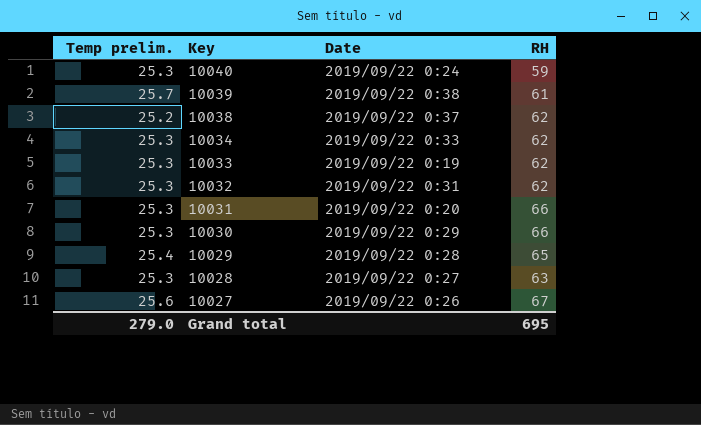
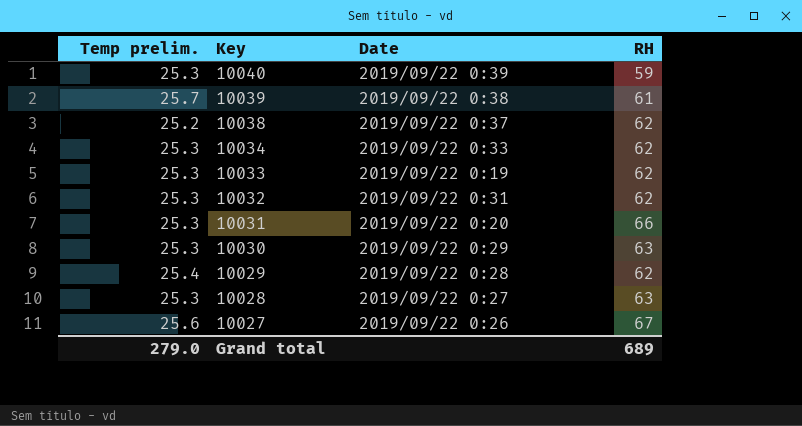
10040 | Date: 2019/09/22 0:24 -> 2019/09/22 0:39
10030 | RH: 66 -> 63
10029 | RH: 65 -> 62
Grand total | RH: 695 -> 689

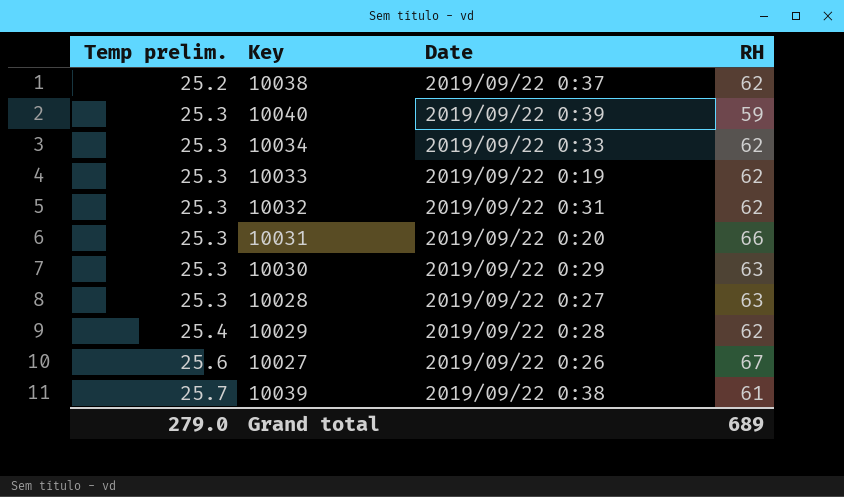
row order: Key descending -> Temp prelim. ascending

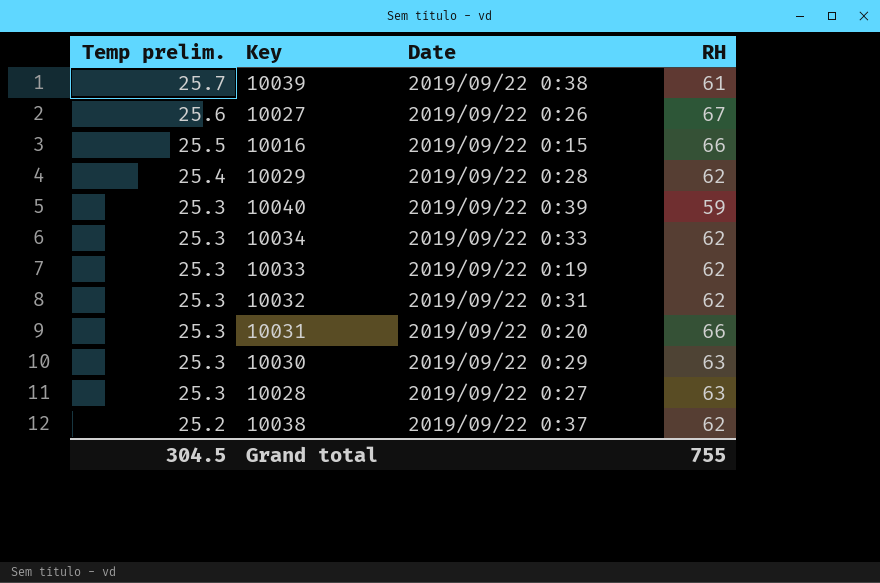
row order: Temp prelim. ascending -> Temp prelim. descending
row 10016: none -> 25.5 | 2019/09/22 0:15 | 66
Grand total | Temp prelim.: 279.0 -> 304.5
Grand total | RH: 689 -> 755

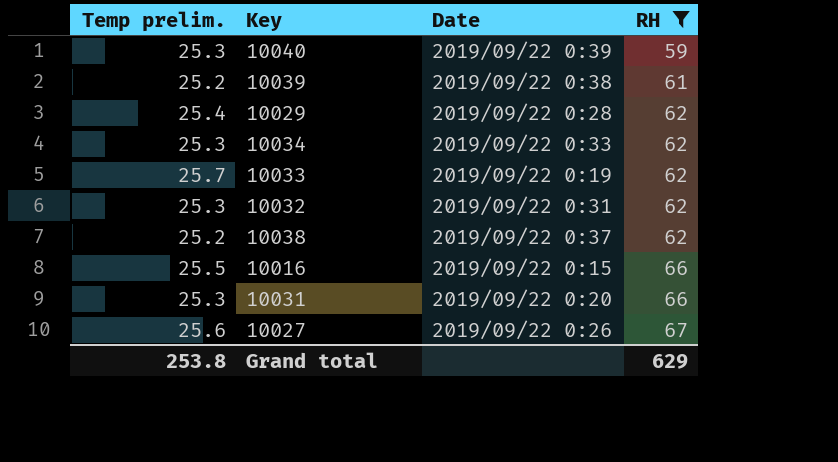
filter: none -> RH != 63
row order: Temp prelim. descending -> RH ascending
10039 | Temp prelim.: 25.7 -> 25.2
10033 | Temp prelim.: 25.3 -> 25.7
Grand total | Temp prelim.: 304.5 -> 253.8
Grand total | RH: 755 -> 629

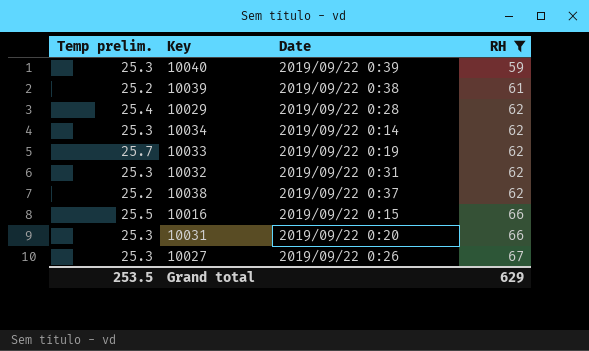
10034 | Date: 2019/09/22 0:33 -> 2019/09/22 0:14
10027 | Temp prelim.: 25.6 -> 25.3
Grand total | Temp prelim.: 253.8 -> 253.5

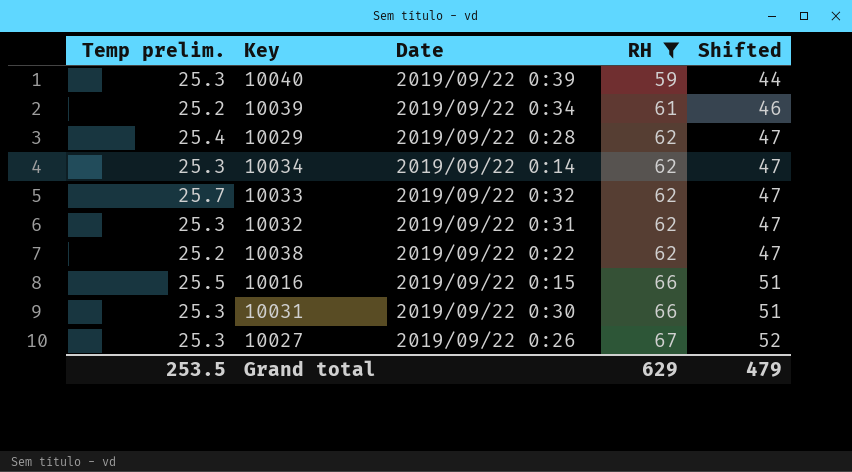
column Shifted | formula: none -> [RH] - 15
10039 | Date: 2019/09/22 0:38 -> 2019/09/22 0:34
10033 | Date: 2019/09/22 0:19 -> 2019/09/22 0:32
10038 | Date: 2019/09/22 0:37 -> 2019/09/22 0:22
10031 | Date: 2019/09/22 0:20 -> 2019/09/22 0:30

